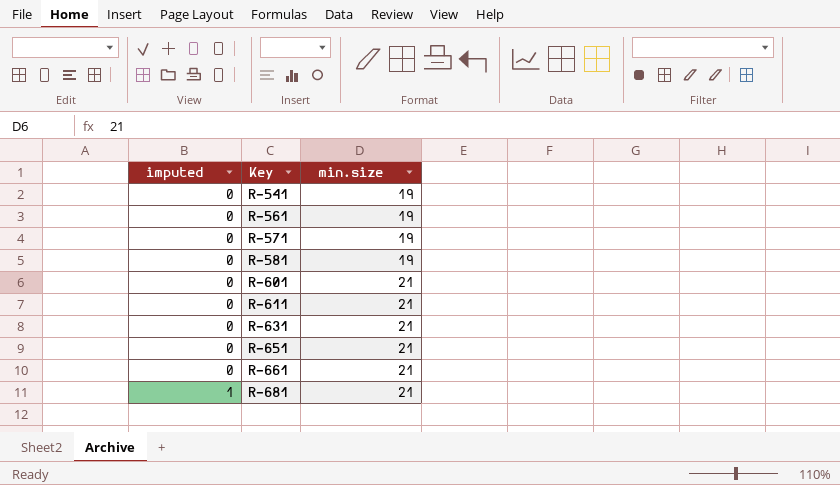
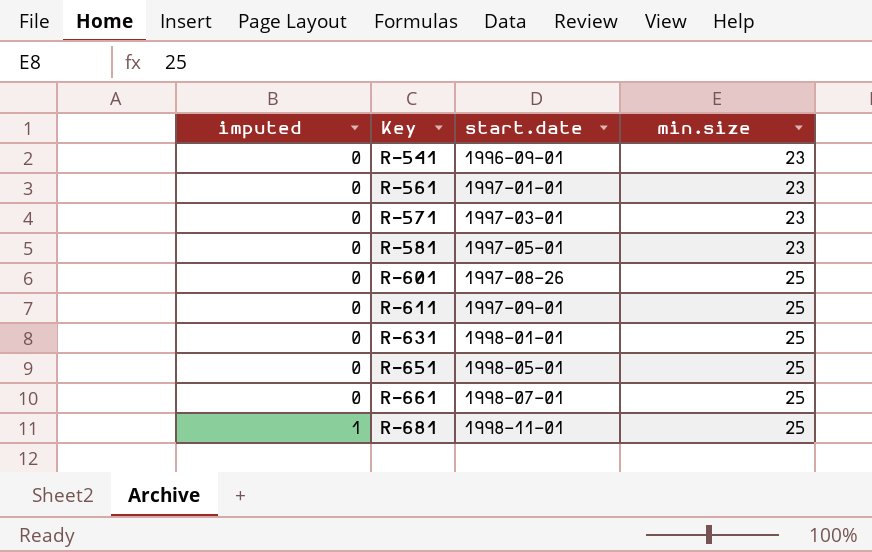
column start.date | position: none -> 3
R-541 | min.size: 19 -> 23
R-561 | min.size: 19 -> 23
R-571 | min.size: 19 -> 23
R-581 | min.size: 19 -> 23
R-601 | min.size: 21 -> 25
R-611 | min.size: 21 -> 25
R-631 | min.size: 21 -> 25
R-651 | min.size: 21 -> 25
R-661 | min.size: 21 -> 25
R-681 | min.size: 21 -> 25

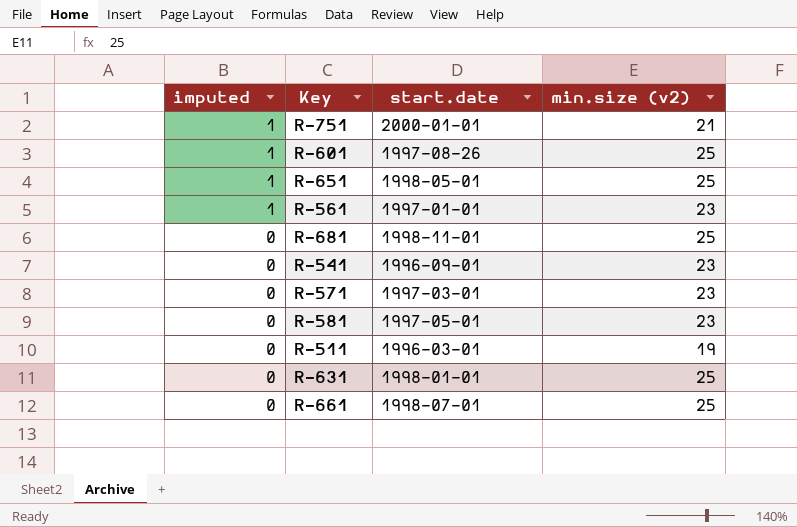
row order: imputed ascending -> imputed descending
column name: min.size -> min.size (v2)
row R-611: 0 | 1997-09-01 | 25 -> none
row R-751: none -> 1 | 2000-01-01 | 21
R-601 | imputed: 0 -> 1
R-651 | imputed: 0 -> 1
R-561 | imputed: 0 -> 1
R-681 | imputed: 1 -> 0
row R-511: none -> 0 | 1996-03-01 | 19

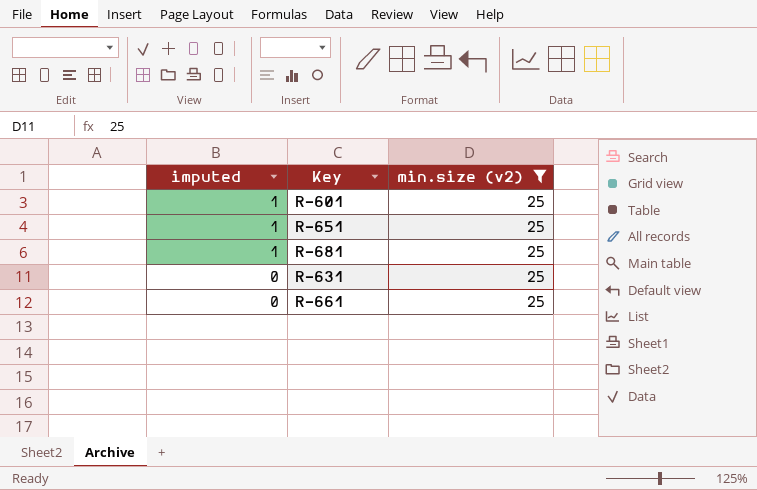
filter: none -> min.size (v2) = 25
column start.date | position: 3 -> none
R-681 | imputed: 0 -> 1

